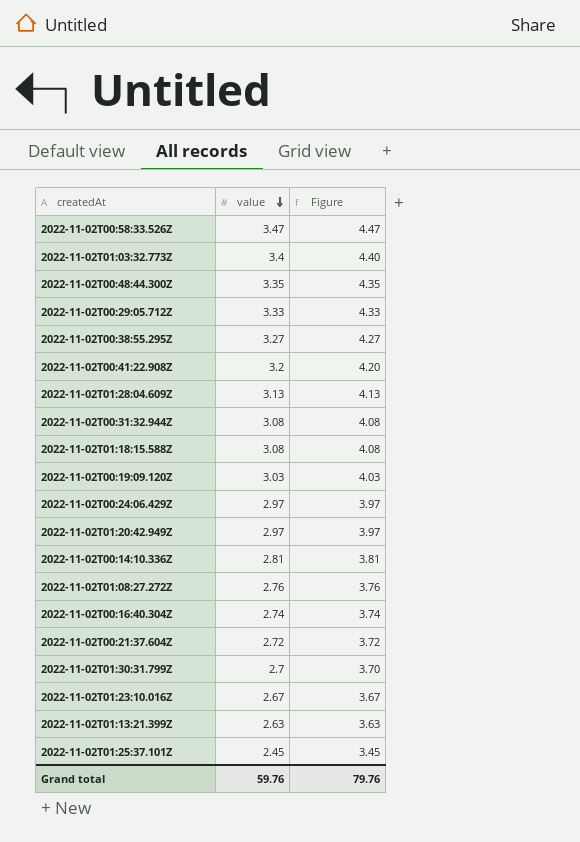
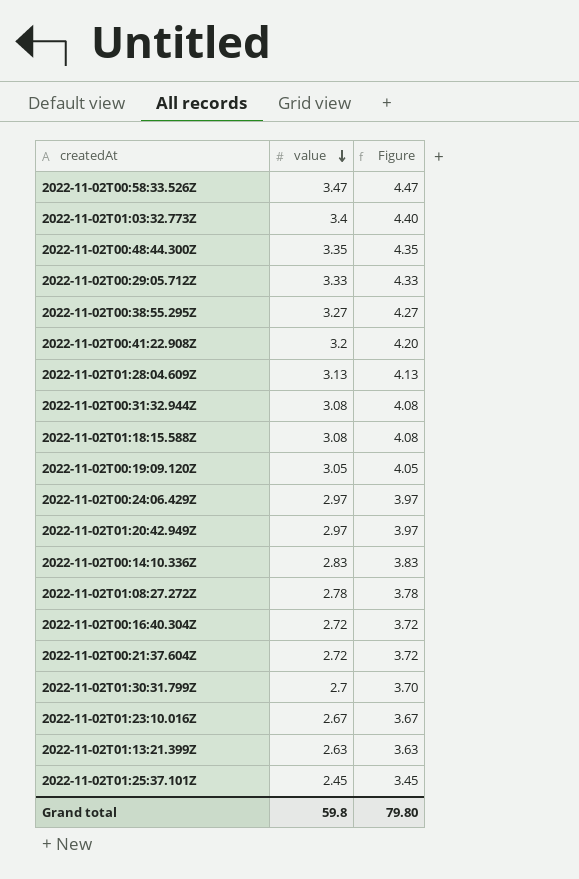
2022-11-02T00:19:09.120Z | value: 3.03 -> 3.05
2022-11-02T00:19:09.120Z | Figure: 4.03 -> 4.05
2022-11-02T00:14:10.336Z | value: 2.81 -> 2.83
2022-11-02T00:14:10.336Z | Figure: 3.81 -> 3.83
2022-11-02T01:08:27.272Z | value: 2.76 -> 2.78
2022-11-02T01:08:27.272Z | Figure: 3.76 -> 3.78
2022-11-02T00:16:40.304Z | value: 2.74 -> 2.72
2022-11-02T00:16:40.304Z | Figure: 3.74 -> 3.72
Grand total | value: 59.76 -> 59.8
Grand total | Figure: 79.76 -> 79.80

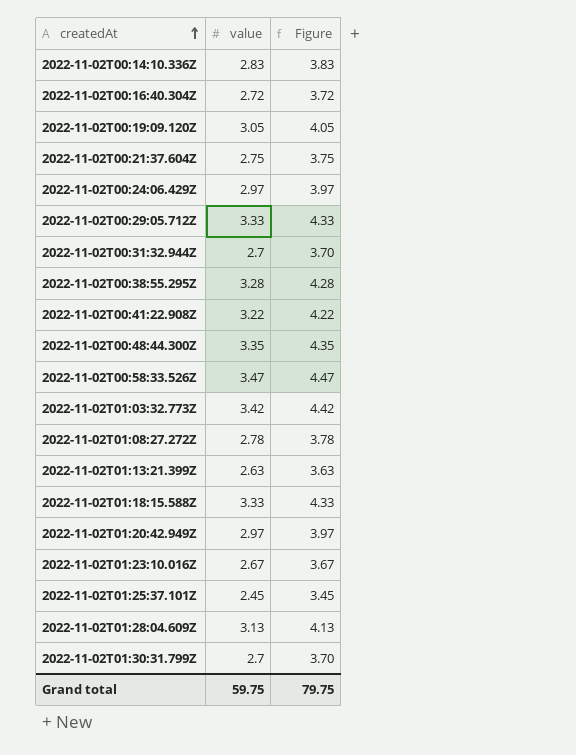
row order: value descending -> createdAt ascending
2022-11-02T00:21:37.604Z | value: 2.72 -> 2.75
2022-11-02T00:21:37.604Z | Figure: 3.72 -> 3.75
2022-11-02T00:31:32.944Z | value: 3.08 -> 2.7
2022-11-02T00:31:32.944Z | Figure: 4.08 -> 3.70
2022-11-02T00:38:55.295Z | value: 3.27 -> 3.28
2022-11-02T00:38:55.295Z | Figure: 4.27 -> 4.28
2022-11-02T00:41:22.908Z | value: 3.2 -> 3.22
2022-11-02T00:41:22.908Z | Figure: 4.20 -> 4.22
2022-11-02T01:03:32.773Z | value: 3.4 -> 3.42
2022-11-02T01:03:32.773Z | Figure: 4.40 -> 4.42
2022-11-02T01:18:15.588Z | value: 3.08 -> 3.33
2022-11-02T01:18:15.588Z | Figure: 4.08 -> 4.33
Grand total | value: 59.8 -> 59.75
Grand total | Figure: 79.80 -> 79.75

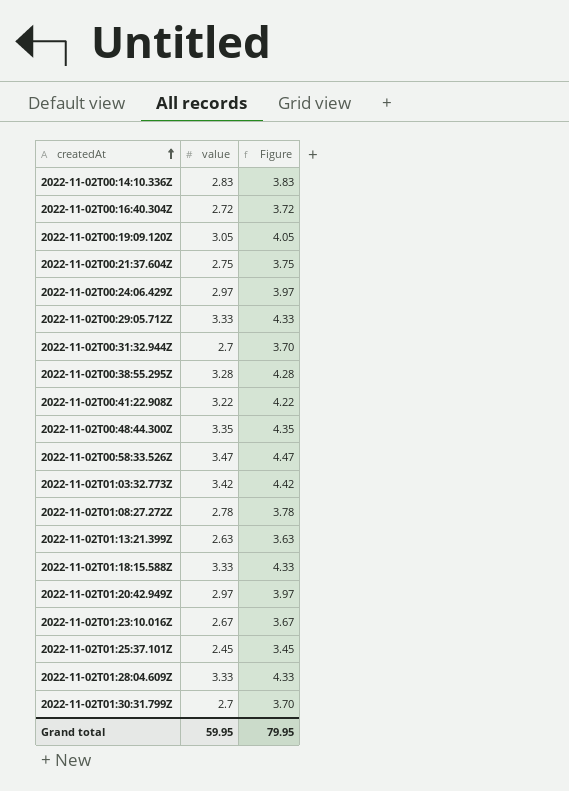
2022-11-02T01:28:04.609Z | value: 3.13 -> 3.33
2022-11-02T01:28:04.609Z | Figure: 4.13 -> 4.33
Grand total | value: 59.75 -> 59.95
Grand total | Figure: 79.75 -> 79.95

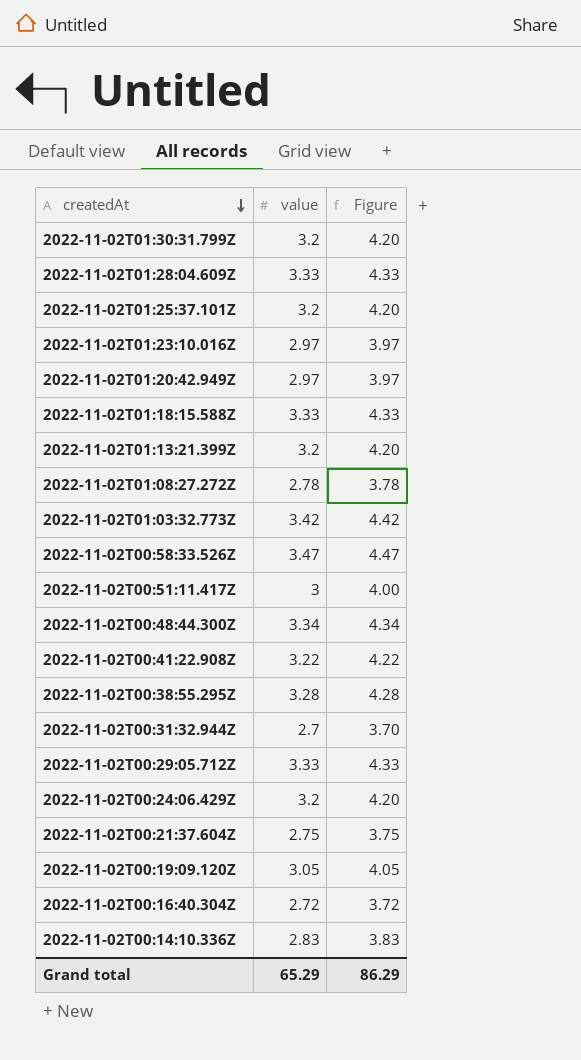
row order: createdAt ascending -> createdAt descending
2022-11-02T01:30:31.799Z | value: 2.7 -> 3.2
2022-11-02T01:30:31.799Z | Figure: 3.70 -> 4.20
2022-11-02T01:25:37.101Z | value: 2.45 -> 3.2
2022-11-02T01:25:37.101Z | Figure: 3.45 -> 4.20
2022-11-02T01:23:10.016Z | value: 2.67 -> 2.97
2022-11-02T01:23:10.016Z | Figure: 3.67 -> 3.97
2022-11-02T01:13:21.399Z | value: 2.63 -> 3.2
2022-11-02T01:13:21.399Z | Figure: 3.63 -> 4.20
row 2022-11-02T00:51:11.417Z: none -> 3 | 4.00
2022-11-02T00:48:44.300Z | value: 3.35 -> 3.34
2022-11-02T00:48:44.300Z | Figure: 4.35 -> 4.34
2022-11-02T00:24:06.429Z | value: 2.97 -> 3.2
2022-11-02T00:24:06.429Z | Figure: 3.97 -> 4.20
Grand total | value: 59.95 -> 65.29
Grand total | Figure: 79.95 -> 86.29

